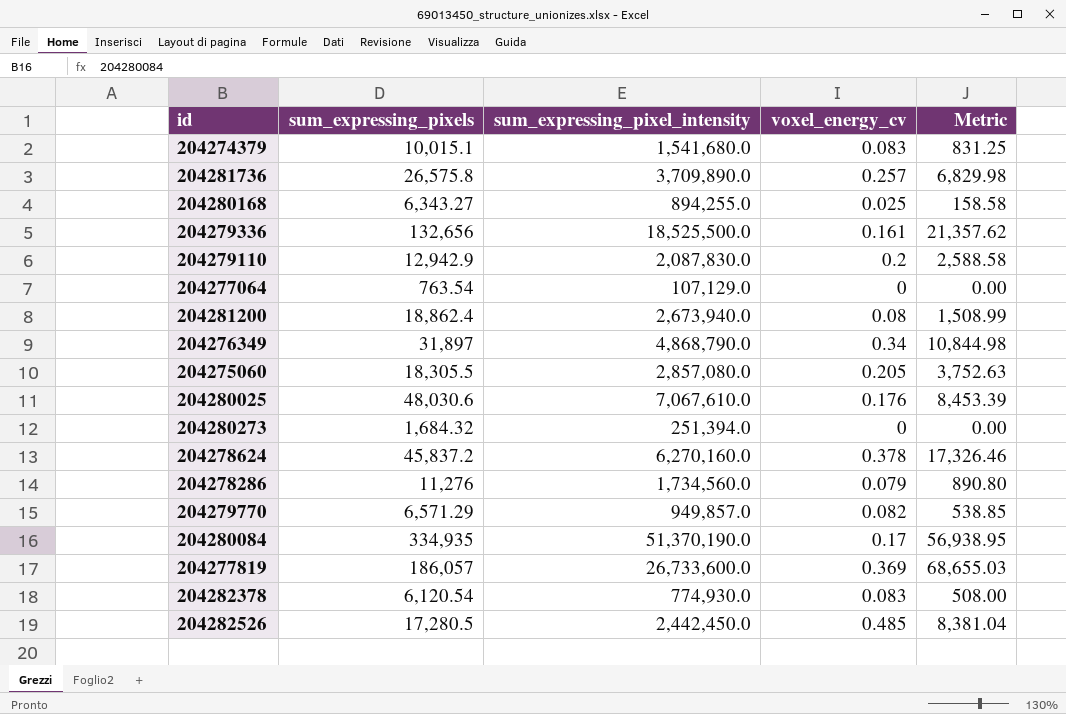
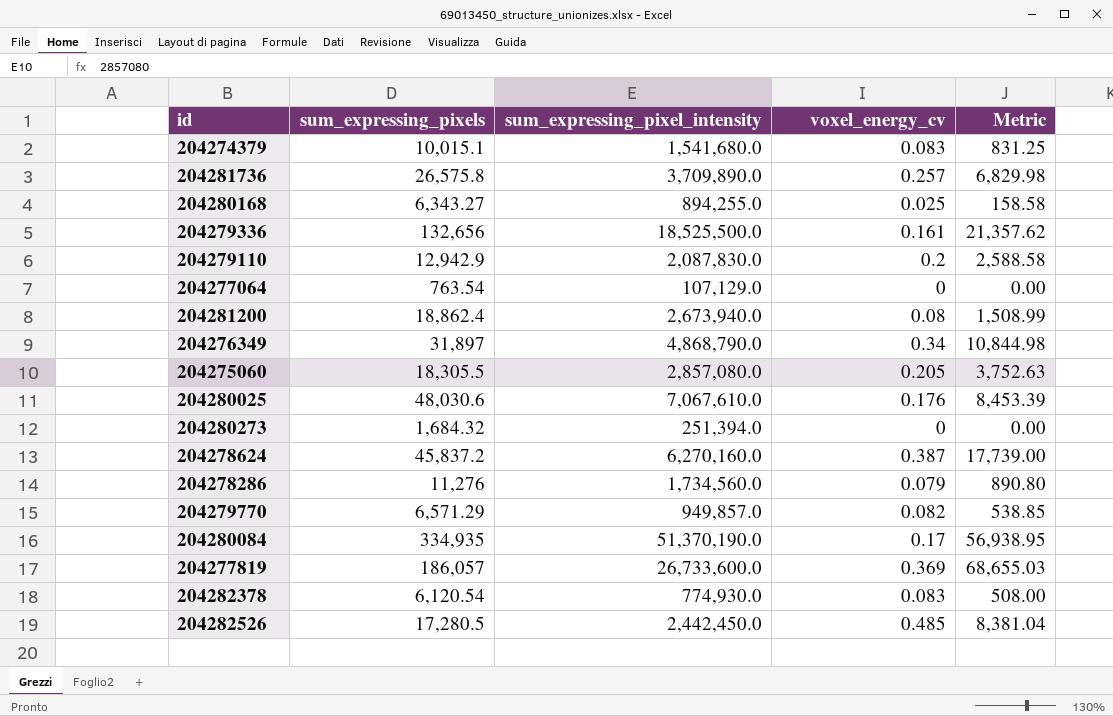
204278624 | voxel_energy_cv: 0.378 -> 0.387
204278624 | Metric: 17,326.46 -> 17,739.00

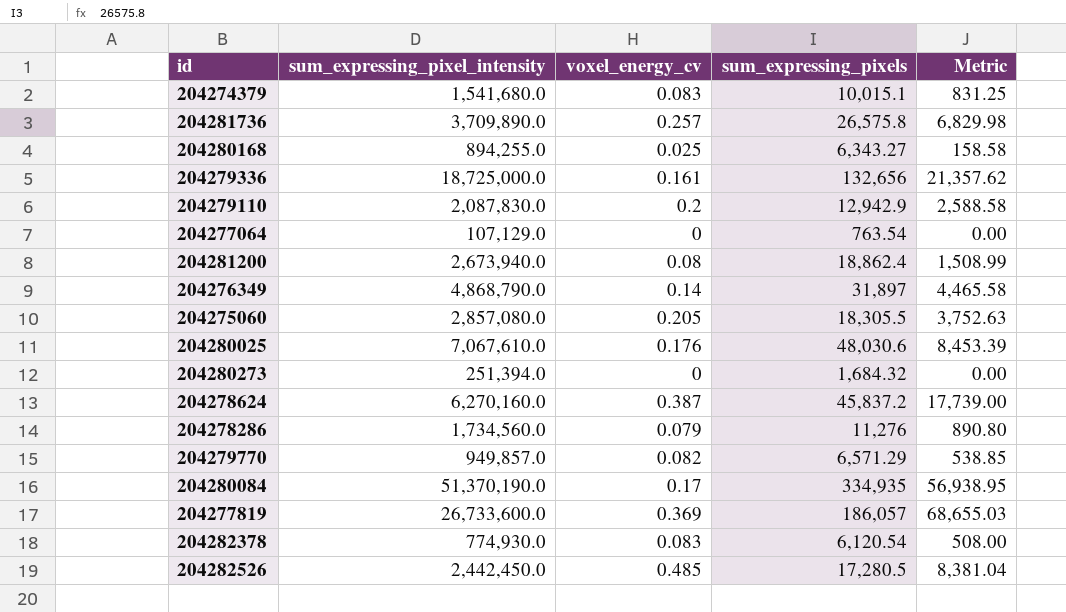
column sum_expressing_pixels | position: 2 -> 4
204279336 | sum_expressing_pixel_intensity: 18,525,500.0 -> 18,725,000.0
204276349 | voxel_energy_cv: 0.34 -> 0.14
204276349 | Metric: 10,844.98 -> 4,465.58

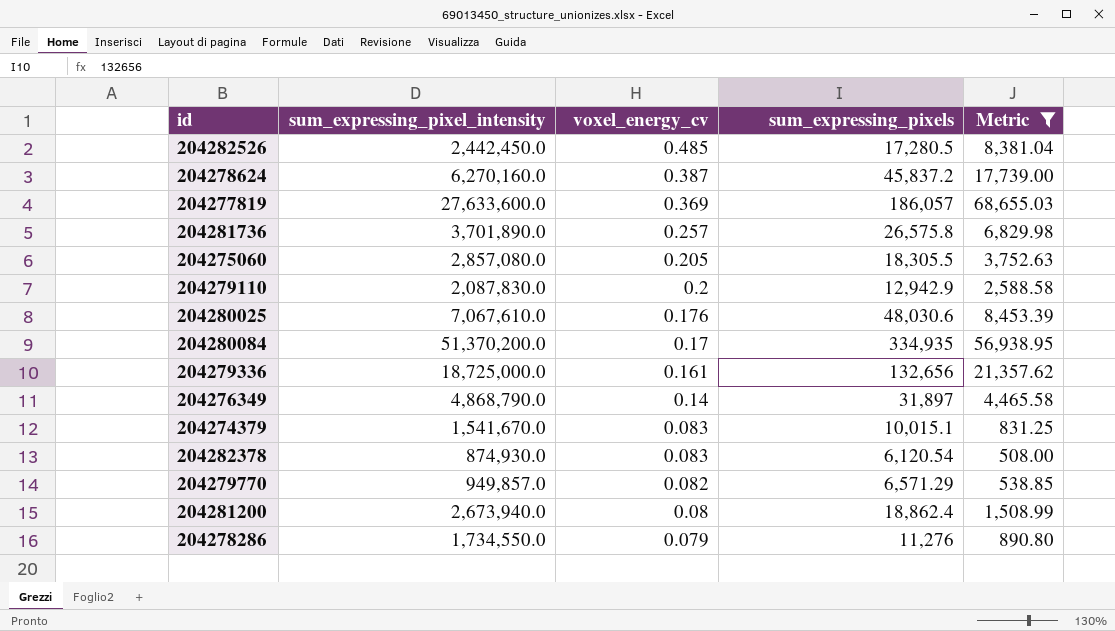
filter: none -> Metric >= 508.00
row order: none -> voxel_energy_cv descending
204277819 | sum_expressing_pixel_intensity: 26,733,600.0 -> 27,633,600.0
204281736 | sum_expressing_pixel_intensity: 3,709,890.0 -> 3,701,890.0
204280084 | sum_expressing_pixel_intensity: 51,370,190.0 -> 51,370,200.0
204274379 | sum_expressing_pixel_intensity: 1,541,680.0 -> 1,541,670.0
204282378 | sum_expressing_pixel_intensity: 774,930.0 -> 874,930.0
204278286 | sum_expressing_pixel_intensity: 1,734,560.0 -> 1,734,550.0

